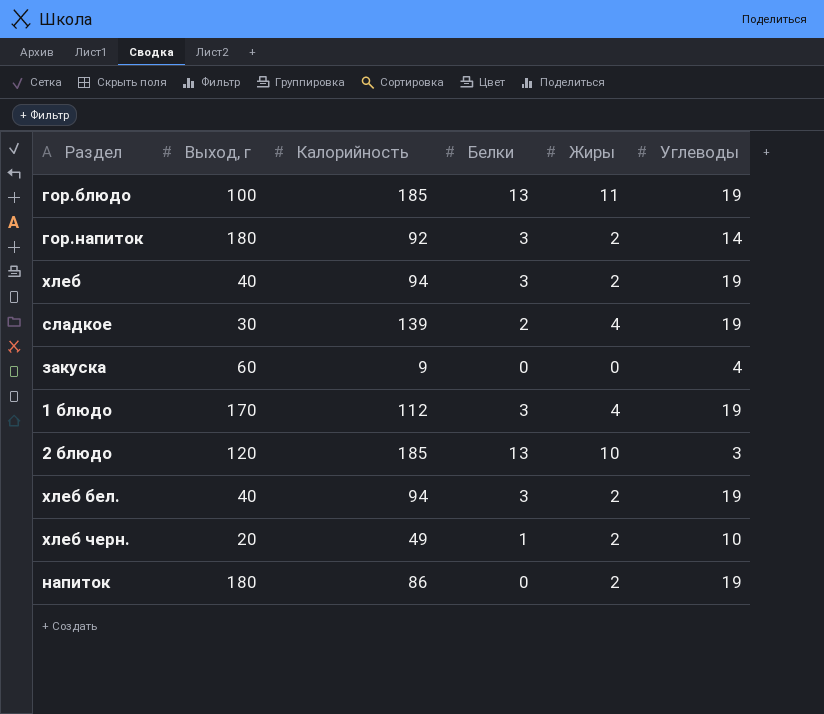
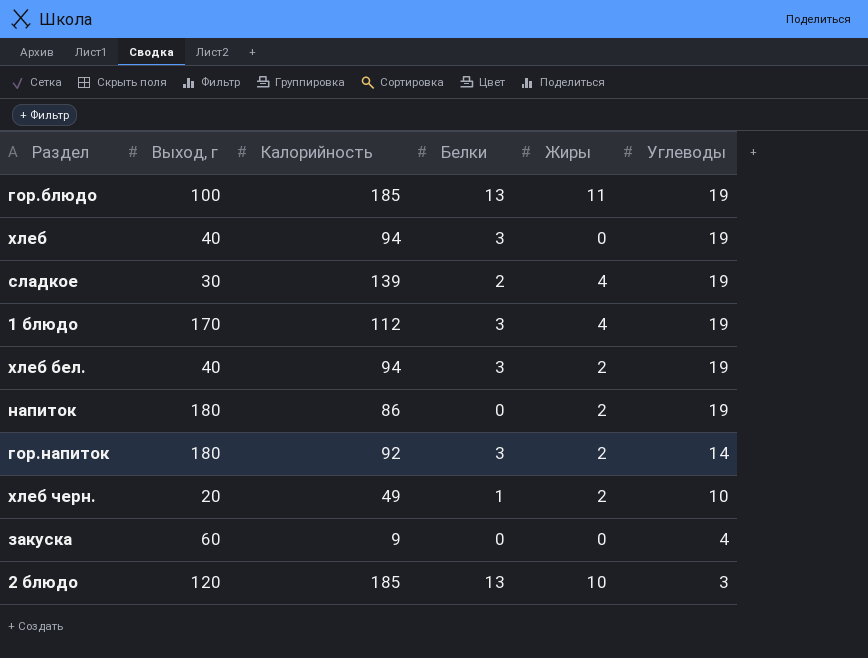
row order: none -> Углеводы descending
хлеб | Жиры: 2 -> 0

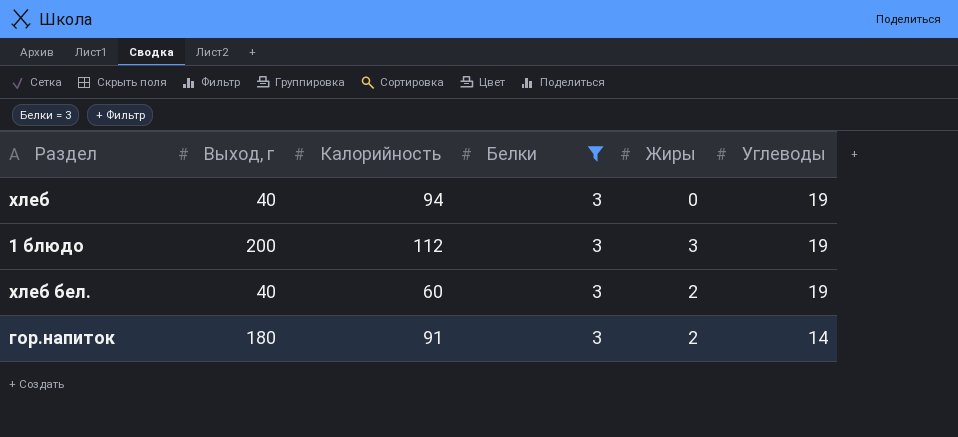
filter: none -> Белки = 3
1 блюдо | Выход, г: 170 -> 200
1 блюдо | Жиры: 4 -> 3
хлеб бел. | Калорийность: 94 -> 60
гор.напиток | Калорийность: 92 -> 91

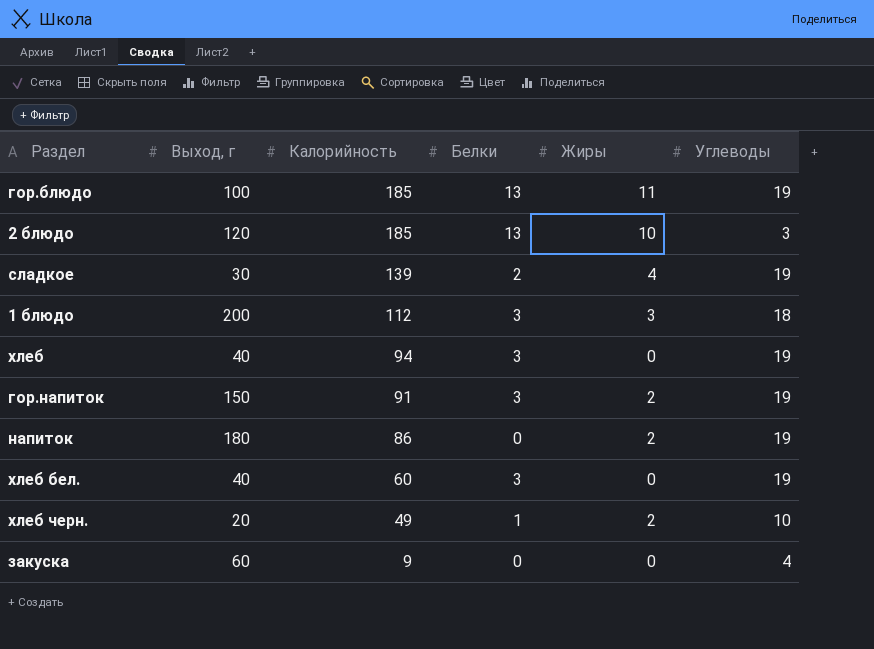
filter: Белки = 3 -> none
row order: Углеводы descending -> Калорийность descending
1 блюдо | Углеводы: 19 -> 18
гор.напиток | Выход, г: 180 -> 150
гор.напиток | Углеводы: 14 -> 19
хлеб бел. | Жиры: 2 -> 0

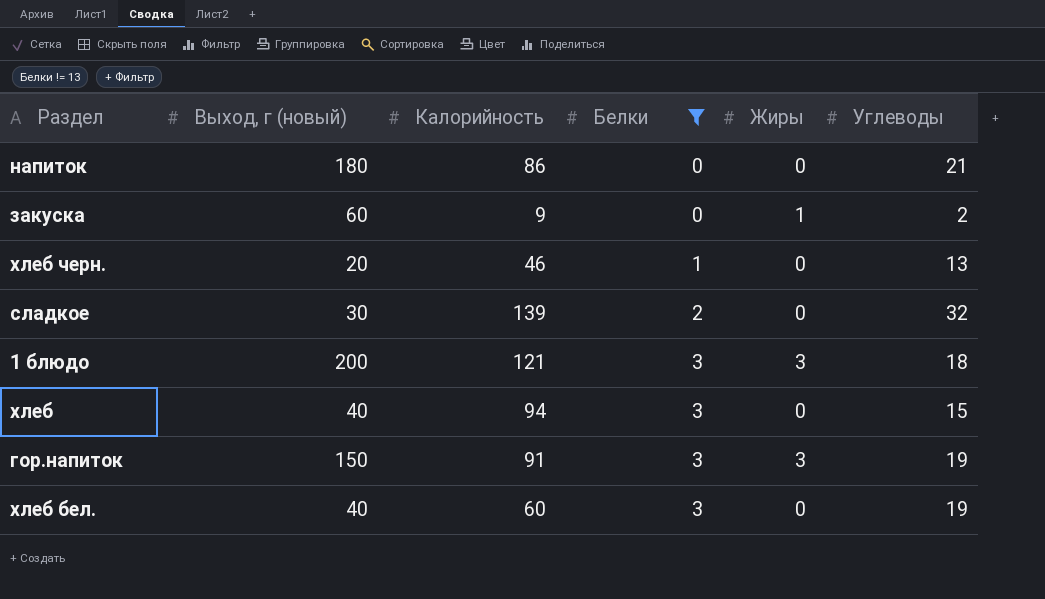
filter: none -> Белки != 13
row order: Калорийность descending -> Белки ascending
column name: Выход, г -> Выход, г (новый)
напиток | Жиры: 2 -> 0
напиток | Углеводы: 19 -> 21
закуска | Жиры: 0 -> 1
закуска | Углеводы: 4 -> 2
хлеб черн. | Калорийность: 49 -> 46
хлеб черн. | Жиры: 2 -> 0
хлеб черн. | Углеводы: 10 -> 13
сладкое | Жиры: 4 -> 0
сладкое | Углеводы: 19 -> 32
1 блюдо | Калорийность: 112 -> 121
хлеб | Углеводы: 19 -> 15
гор.напиток | Жиры: 2 -> 3

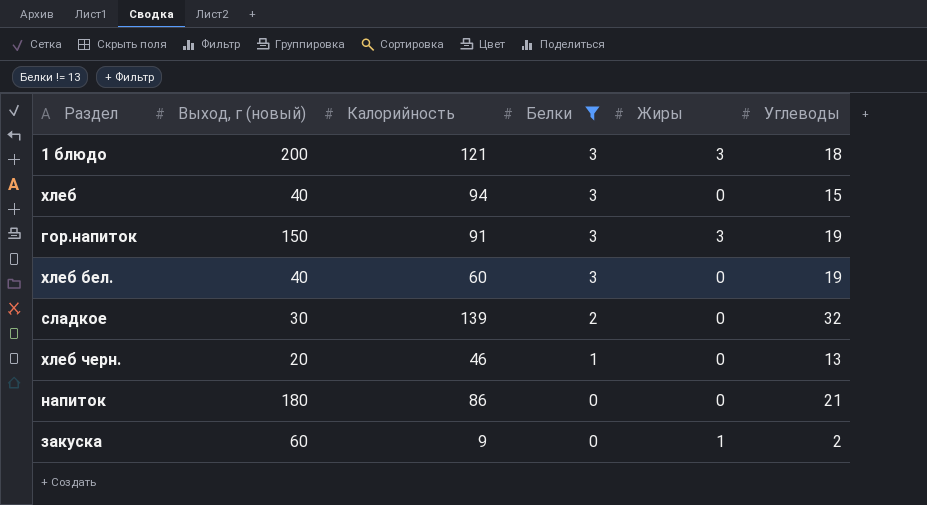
row order: Белки ascending -> Белки descending

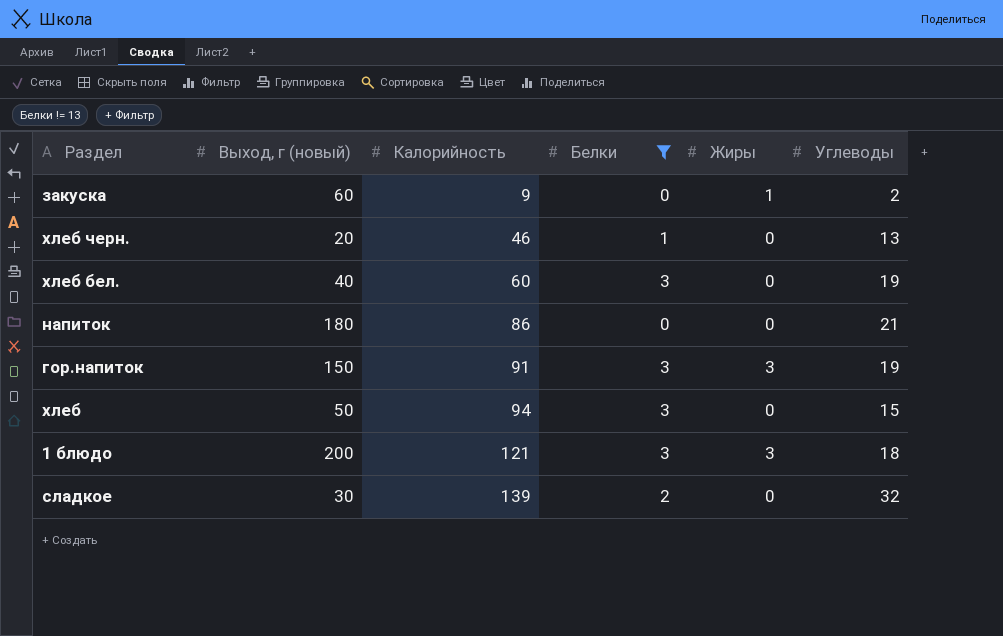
row order: Белки descending -> Калорийность ascending
хлеб | Выход, г (новый): 40 -> 50

